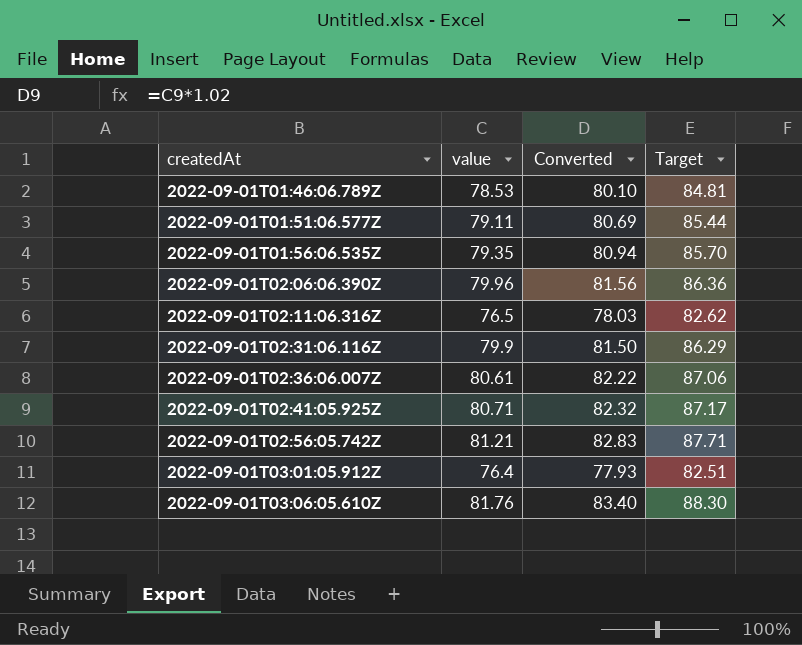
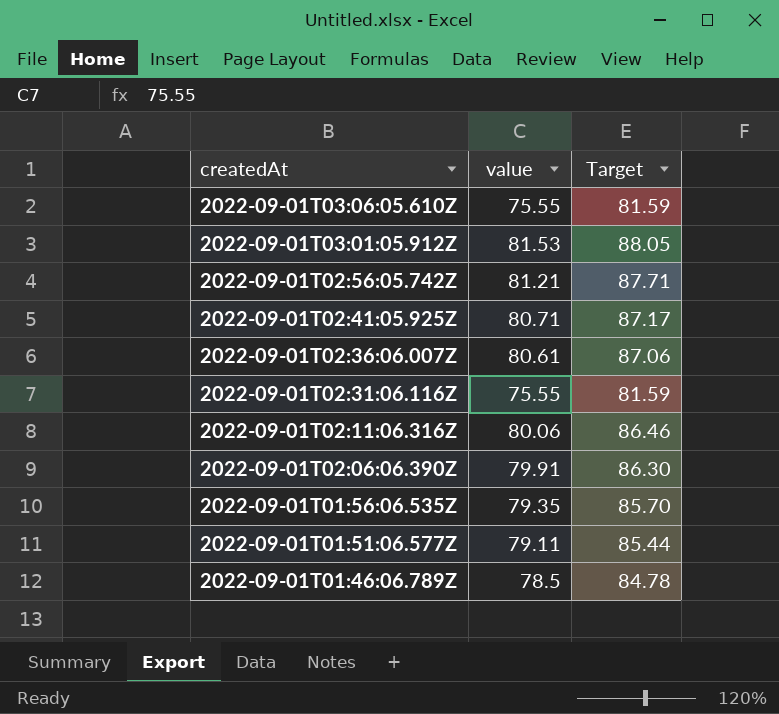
row order: createdAt ascending -> createdAt descending
column Converted | formula: [value] * 1.02 -> none
2022-09-01T03:06:05.610Z | value: 81.76 -> 75.55
2022-09-01T03:06:05.610Z | Target: 88.30 -> 81.59
2022-09-01T03:01:05.912Z | value: 76.4 -> 81.53
2022-09-01T03:01:05.912Z | Target: 82.51 -> 88.05
2022-09-01T02:31:06.116Z | value: 79.9 -> 75.55
2022-09-01T02:31:06.116Z | Target: 86.29 -> 81.59
2022-09-01T02:11:06.316Z | value: 76.5 -> 80.06
2022-09-01T02:11:06.316Z | Target: 82.62 -> 86.46
2022-09-01T02:06:06.390Z | value: 79.96 -> 79.91
2022-09-01T02:06:06.390Z | Target: 86.36 -> 86.30
2022-09-01T01:46:06.789Z | value: 78.53 -> 78.5
2022-09-01T01:46:06.789Z | Target: 84.81 -> 84.78

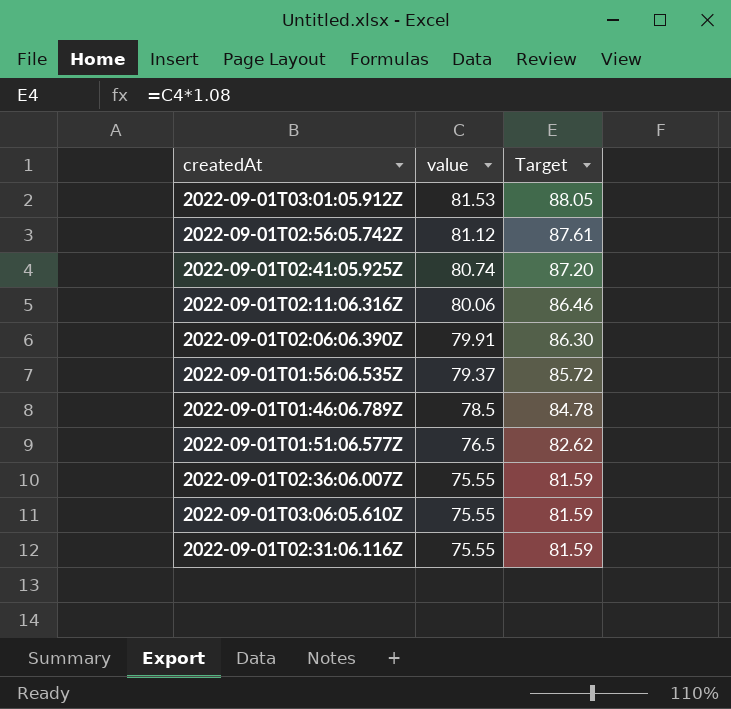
row order: createdAt descending -> value descending
2022-09-01T02:56:05.742Z | value: 81.21 -> 81.12
2022-09-01T02:56:05.742Z | Target: 87.71 -> 87.61
2022-09-01T02:41:05.925Z | value: 80.71 -> 80.74
2022-09-01T02:41:05.925Z | Target: 87.17 -> 87.20
2022-09-01T01:56:06.535Z | value: 79.35 -> 79.37
2022-09-01T01:56:06.535Z | Target: 85.70 -> 85.72
2022-09-01T01:51:06.577Z | value: 79.11 -> 76.5
2022-09-01T01:51:06.577Z | Target: 85.44 -> 82.62
2022-09-01T02:36:06.007Z | value: 80.61 -> 75.55
2022-09-01T02:36:06.007Z | Target: 87.06 -> 81.59

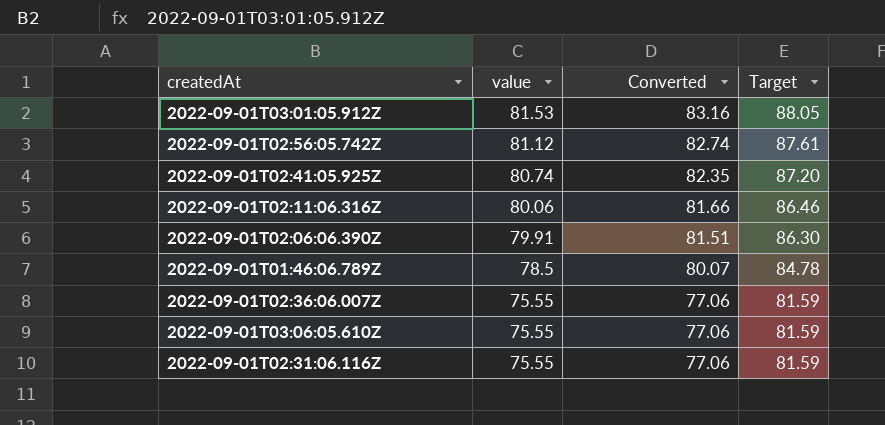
column Converted | formula: none -> [value] * 1.02
row 2022-09-01T01:56:06.535Z: 79.37 | 85.72 -> none
row 2022-09-01T01:51:06.577Z: 76.5 | 82.62 -> none

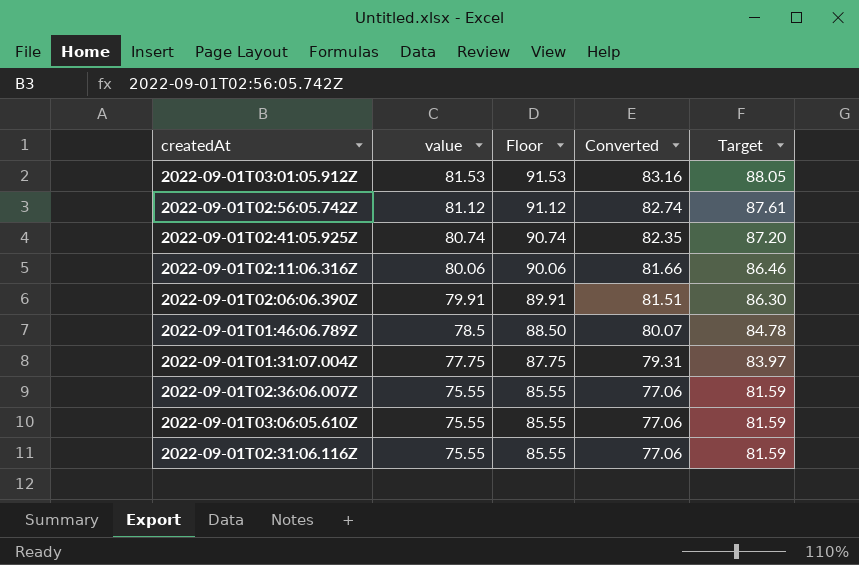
column Floor | formula: none -> [value] + 10
row 2022-09-01T01:31:07.004Z: none -> 77.75 | 87.75 | 79.31 | 83.97

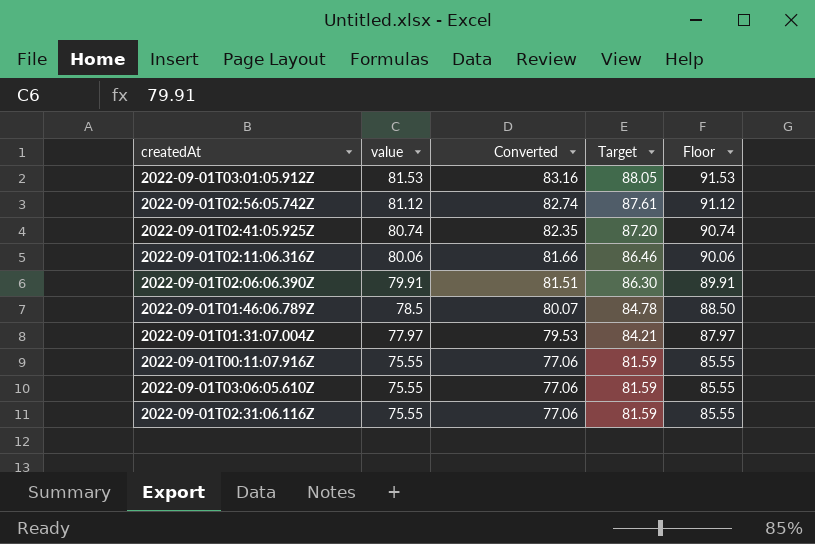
column Floor | position: 3 -> 5
row 2022-09-01T02:36:06.007Z: 75.55 | 85.55 | 77.06 | 81.59 -> none
2022-09-01T01:31:07.004Z | value: 77.75 -> 77.97
2022-09-01T01:31:07.004Z | Converted: 79.31 -> 79.53
2022-09-01T01:31:07.004Z | Target: 83.97 -> 84.21
2022-09-01T01:31:07.004Z | Floor: 87.75 -> 87.97
row 2022-09-01T00:11:07.916Z: none -> 75.55 | 77.06 | 81.59 | 85.55

